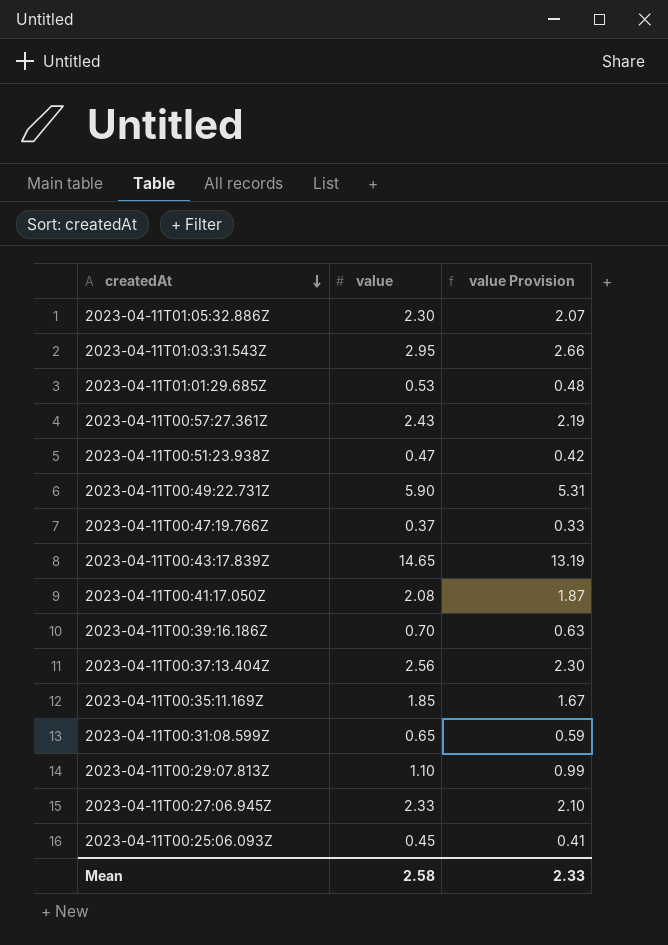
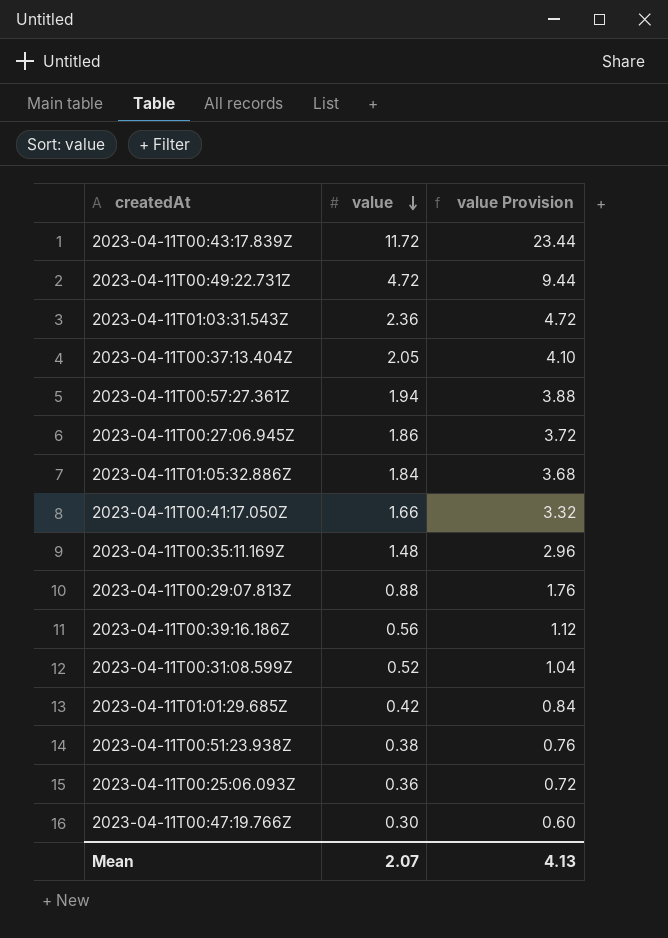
row order: createdAt descending -> value descending
column value Provision | formula: [value] * 0.9 -> [value] * 2
2023-04-11T00:43:17.839Z | value: 14.65 -> 11.72
2023-04-11T00:49:22.731Z | value: 5.90 -> 4.72
2023-04-11T01:03:31.543Z | value: 2.95 -> 2.36
2023-04-11T00:37:13.404Z | value: 2.56 -> 2.05
2023-04-11T00:57:27.361Z | value: 2.43 -> 1.94
2023-04-11T00:27:06.945Z | value: 2.33 -> 1.86
2023-04-11T01:05:32.886Z | value: 2.30 -> 1.84
2023-04-11T00:41:17.050Z | value: 2.08 -> 1.66
2023-04-11T00:35:11.169Z | value: 1.85 -> 1.48
2023-04-11T00:29:07.813Z | value: 1.10 -> 0.88
2023-04-11T00:39:16.186Z | value: 0.70 -> 0.56
2023-04-11T00:31:08.599Z | value: 0.65 -> 0.52
2023-04-11T01:01:29.685Z | value: 0.53 -> 0.42
2023-04-11T00:51:23.938Z | value: 0.47 -> 0.38
2023-04-11T00:25:06.093Z | value: 0.45 -> 0.36
2023-04-11T00:47:19.766Z | value: 0.37 -> 0.30
Mean | value: 2.58 -> 2.07
Mean | value Provision: 2.33 -> 4.13

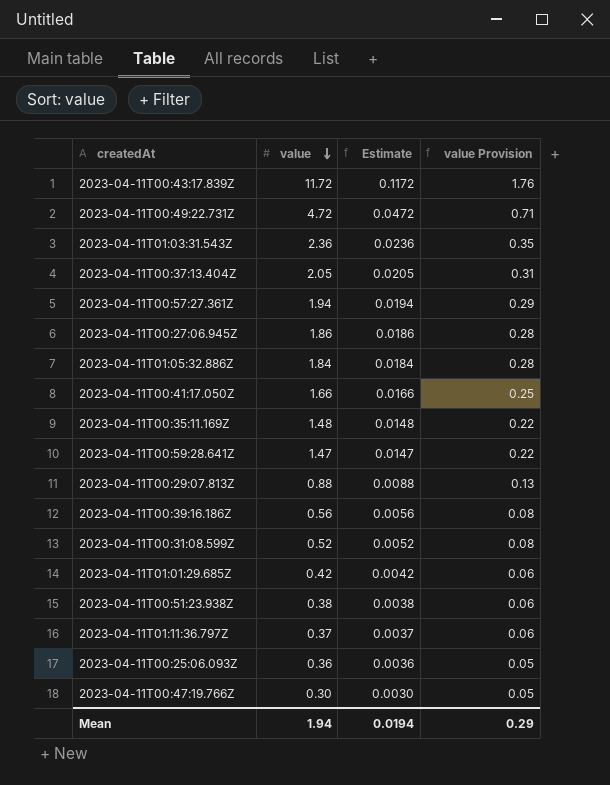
column Estimate | formula: none -> [value] * 0.01
column value Provision | formula: [value] * 2 -> [value] * 0.15
row 2023-04-11T00:59:28.641Z: none -> 1.47 | 0.0147 | 0.22
row 2023-04-11T01:11:36.797Z: none -> 0.37 | 0.0037 | 0.06
Mean | value: 2.07 -> 1.94
Mean | value Provision: 4.13 -> 0.29

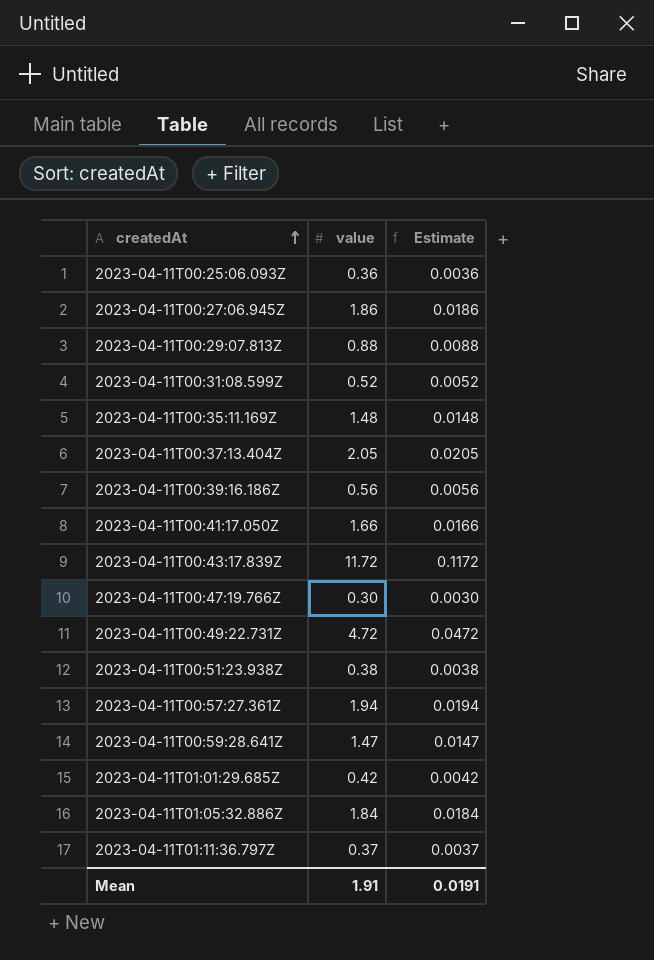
row order: value descending -> createdAt ascending
column value Provision | formula: [value] * 0.15 -> none
row 2023-04-11T01:03:31.543Z: 2.36 | 0.0236 | 0.35 -> none
Mean | value: 1.94 -> 1.91
Mean | Estimate: 0.0194 -> 0.0191

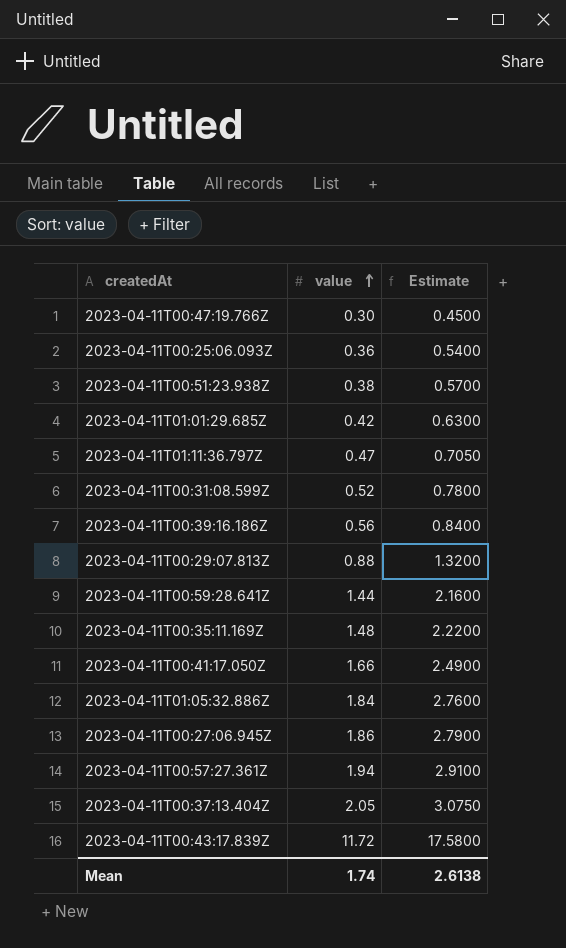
row order: createdAt ascending -> value ascending
column Estimate | formula: [value] * 0.01 -> [value] * 1.5
row 2023-04-11T00:49:22.731Z: 4.72 | 0.0472 -> none
2023-04-11T01:11:36.797Z | value: 0.37 -> 0.47
2023-04-11T00:59:28.641Z | value: 1.47 -> 1.44
Mean | value: 1.91 -> 1.74
Mean | Estimate: 0.0191 -> 2.6138

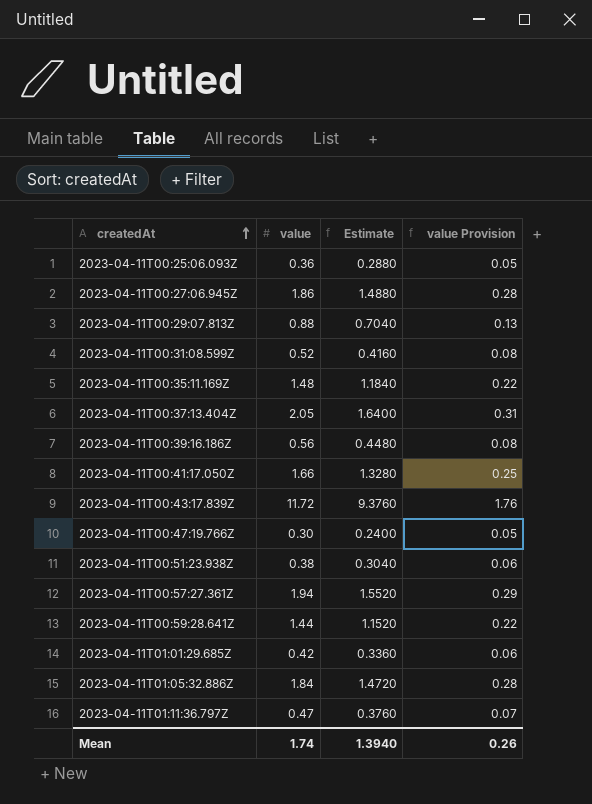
row order: value ascending -> createdAt ascending
column Estimate | formula: [value] * 1.5 -> [value] * 0.8
column value Provision | formula: none -> [value] * 0.15
Mean | Estimate: 2.6138 -> 1.3940

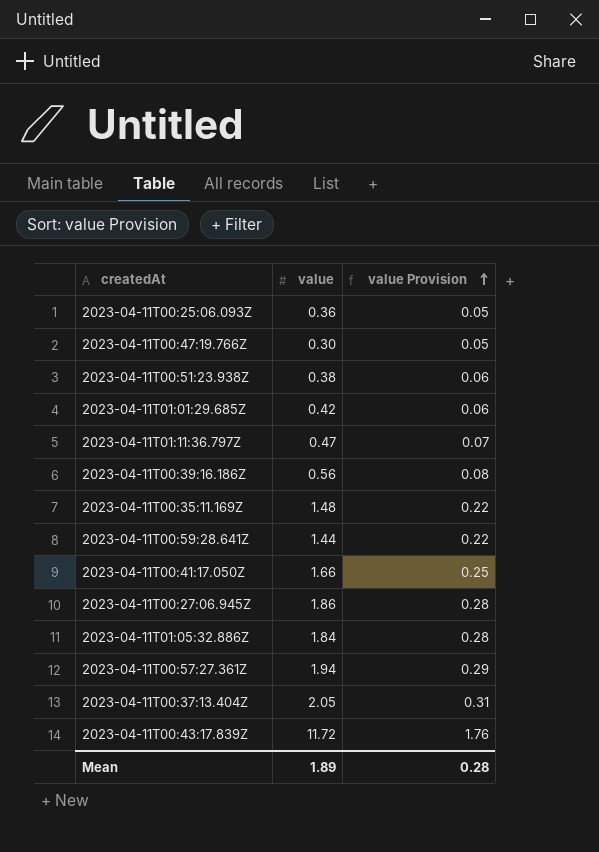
row order: createdAt ascending -> value Provision ascending
column Estimate | formula: [value] * 0.8 -> none
row 2023-04-11T00:29:07.813Z: 0.88 | 0.7040 | 0.13 -> none
row 2023-04-11T00:31:08.599Z: 0.52 | 0.4160 | 0.08 -> none
Mean | value: 1.74 -> 1.89
Mean | value Provision: 0.26 -> 0.28

